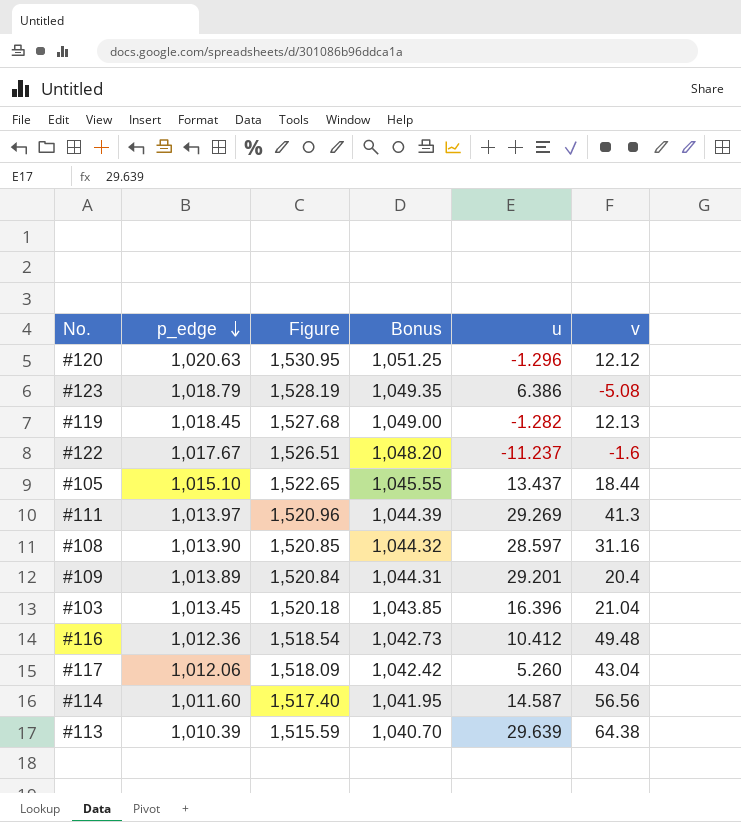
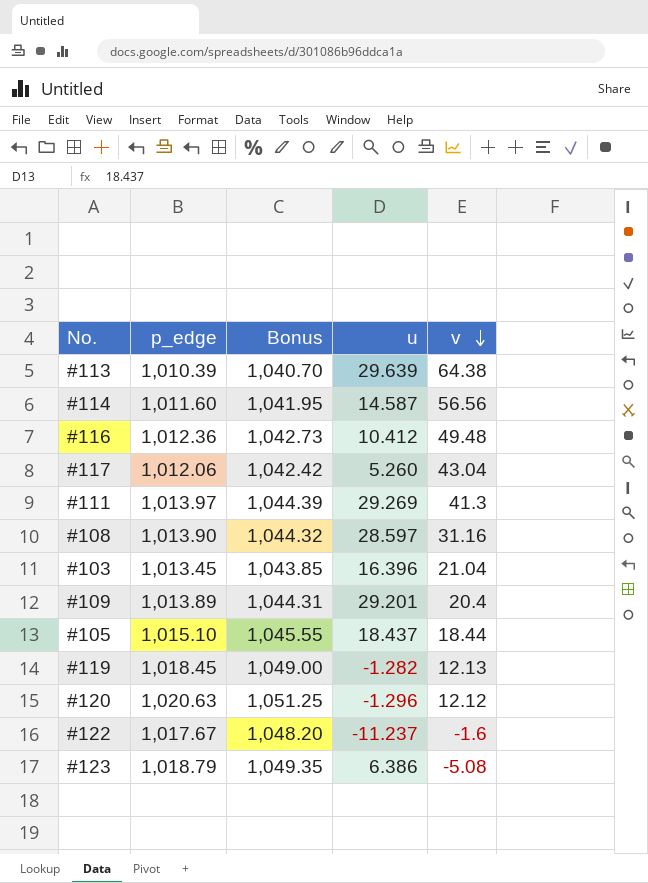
row order: p_edge descending -> v descending
column Figure | formula: [p_edge] * 1.5 -> none
#105 | u: 13.437 -> 18.437

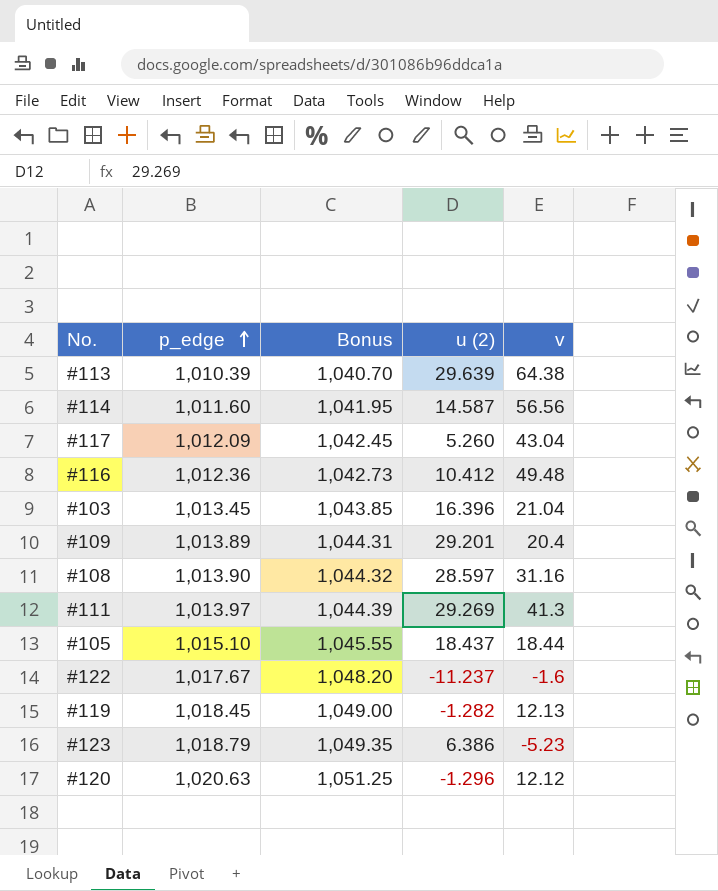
row order: v descending -> p_edge ascending
column name: u -> u (2)
#117 | p_edge: 1,012.06 -> 1,012.09
#117 | Bonus: 1,042.42 -> 1,042.45
#123 | v: -5.08 -> -5.23

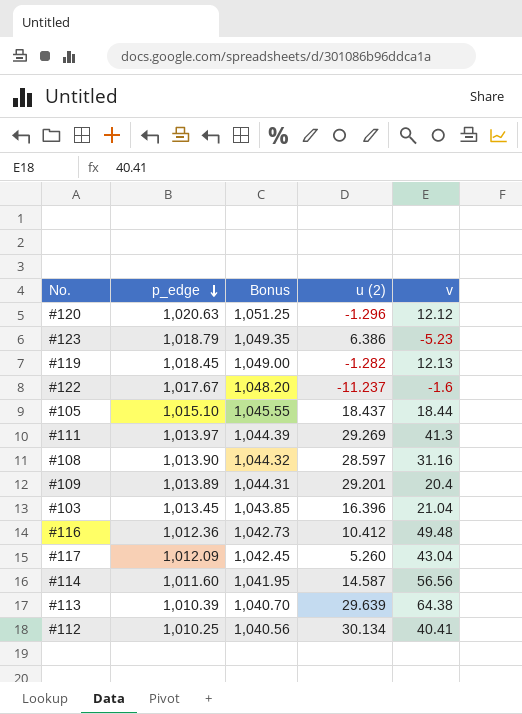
row order: p_edge ascending -> p_edge descending
row #112: none -> 1,010.25 | 1,040.56 | 30.134 | 40.41

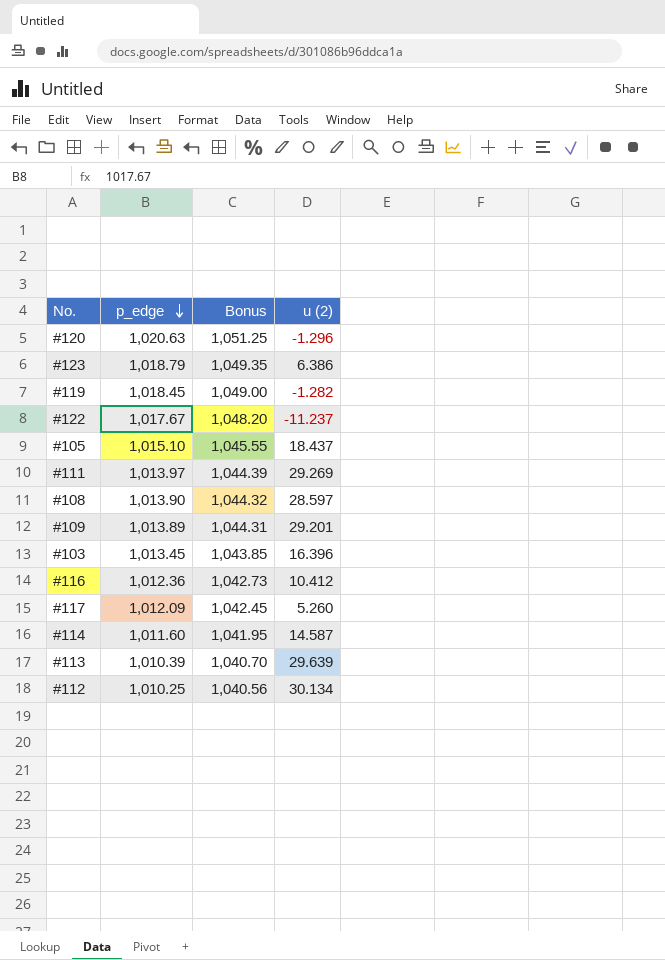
column v | position: 5 -> none

